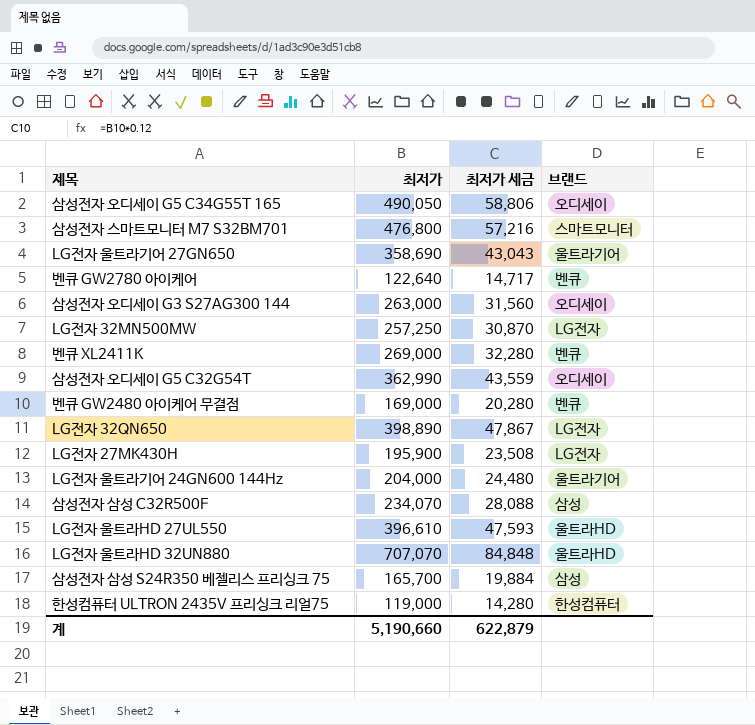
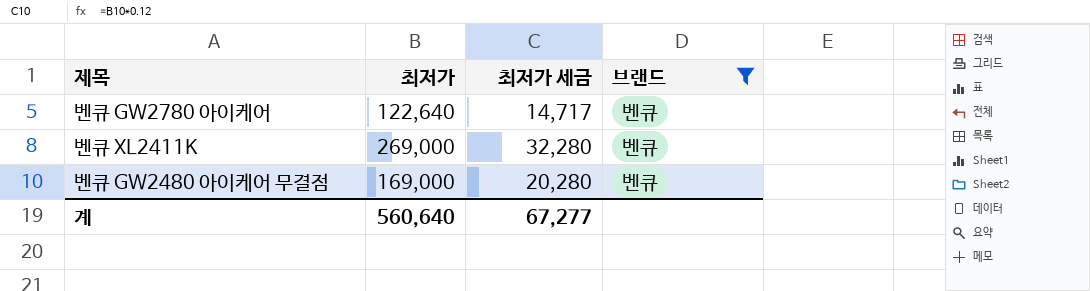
filter: none -> 브랜드 = 벤큐
계 | 최저가: 5,190,660 -> 560,640
계 | 최저가 세금: 622,879 -> 67,277

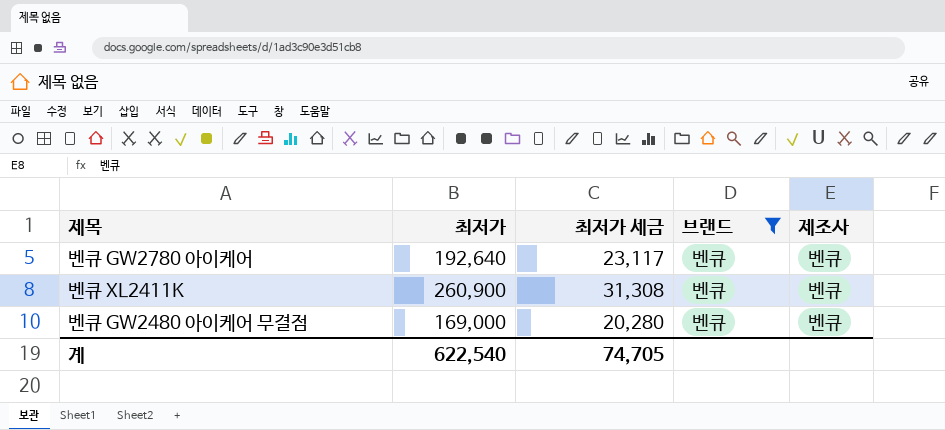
column 제조사 | position: none -> 5
벤큐 GW2780 아이케어 | 최저가: 122,640 -> 192,640
벤큐 GW2780 아이케어 | 최저가 세금: 14,717 -> 23,117
벤큐 XL2411K | 최저가: 269,000 -> 260,900
벤큐 XL2411K | 최저가 세금: 32,280 -> 31,308
계 | 최저가: 560,640 -> 622,540
계 | 최저가 세금: 67,277 -> 74,705

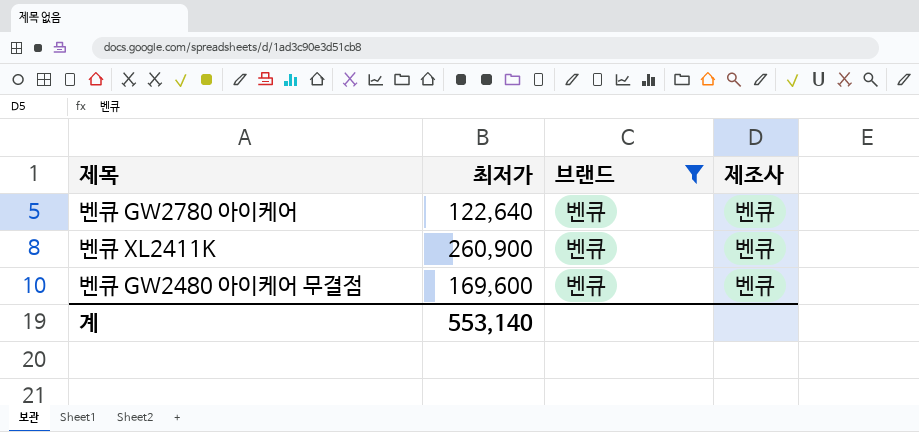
column 최저가 세금 | formula: [최저가] * 0.12 -> none
벤큐 GW2780 아이케어 | 최저가: 192,640 -> 122,640
벤큐 GW2480 아이케어 무결점 | 최저가: 169,000 -> 169,600
계 | 최저가: 622,540 -> 553,140

